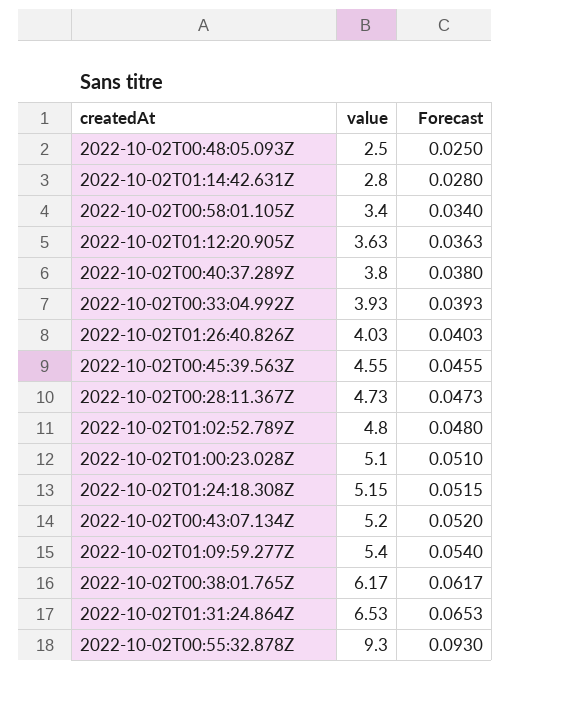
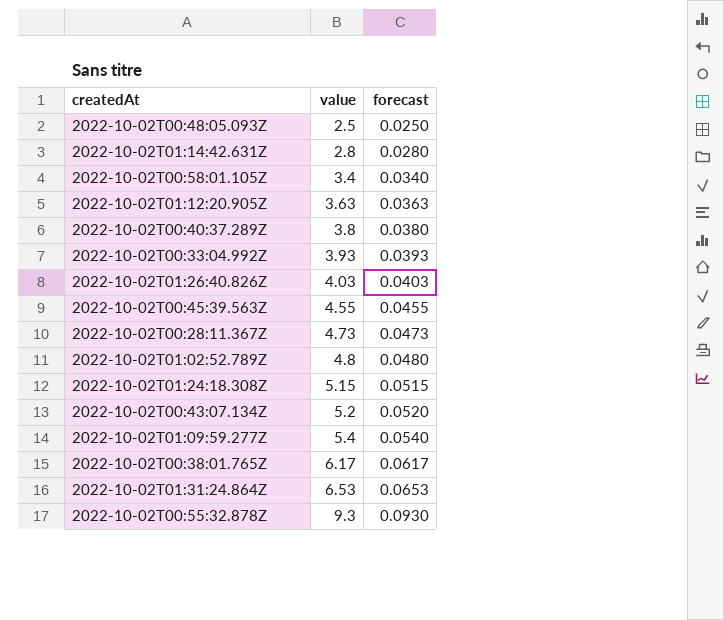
column name: Forecast -> forecast
row 2022-10-02T01:00:23.028Z: 5.1 | 0.0510 -> none

